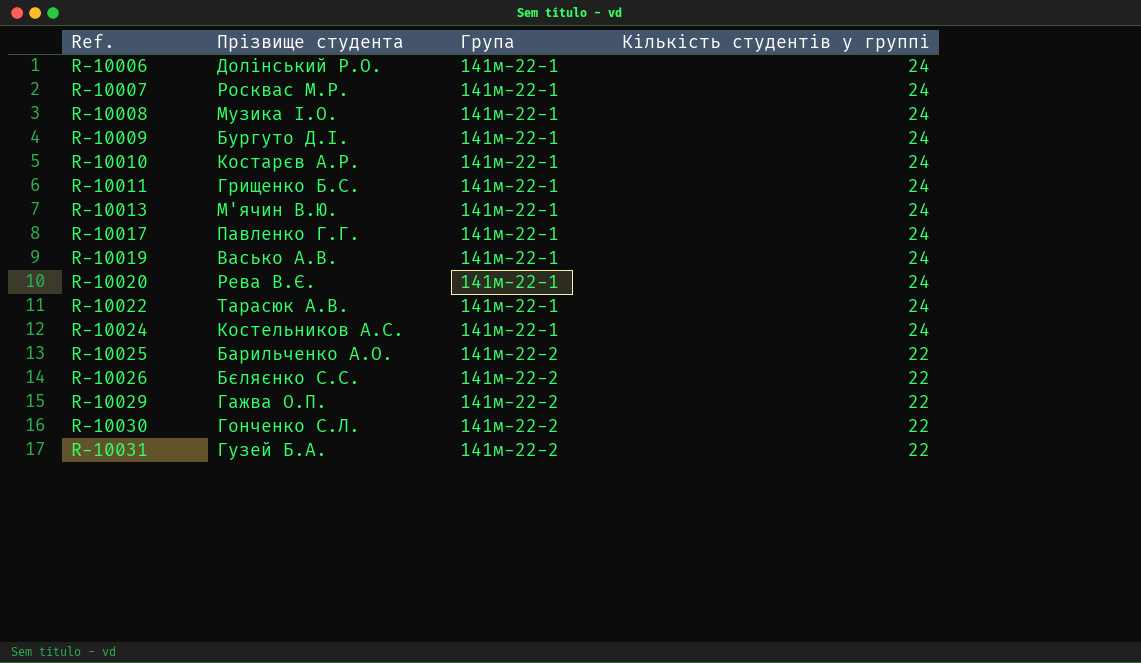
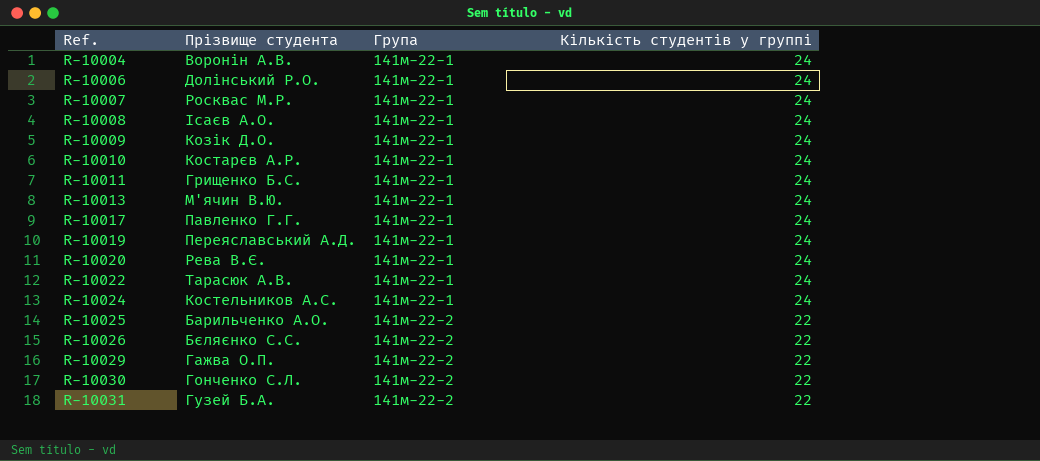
row R-10004: none -> Воронін А.В. | 141м-22-1 | 24
R-10008 | Прізвище студента: Музика І.О. -> Ісаєв А.О.
R-10009 | Прізвище студента: Бургуто Д.І. -> Козік Д.О.
R-10019 | Прізвище студента: Васько А.В. -> Переяславський А.Д.

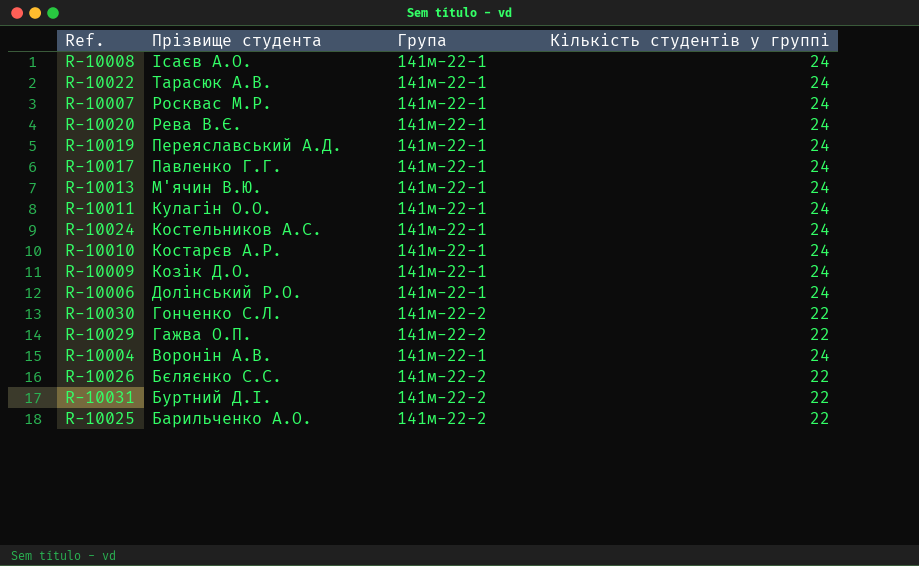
row order: Ref. ascending -> Прізвище студента descending
R-10011 | Прізвище студента: Грищенко Б.С. -> Кулагін О.О.
R-10031 | Прізвище студента: Гузей Б.А. -> Буртний Д.І.

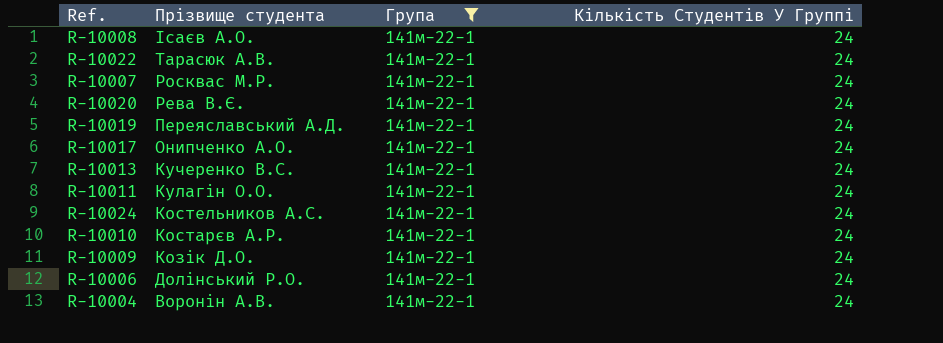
filter: none -> Група = 141м-22-1
column name: Кількість студентів у группі -> Кількість Студентів У Группі
R-10017 | Прізвище студента: Павленко Г.Г. -> Онипченко А.О.
R-10013 | Прізвище студента: М'ячин В.Ю. -> Кучеренко В.С.

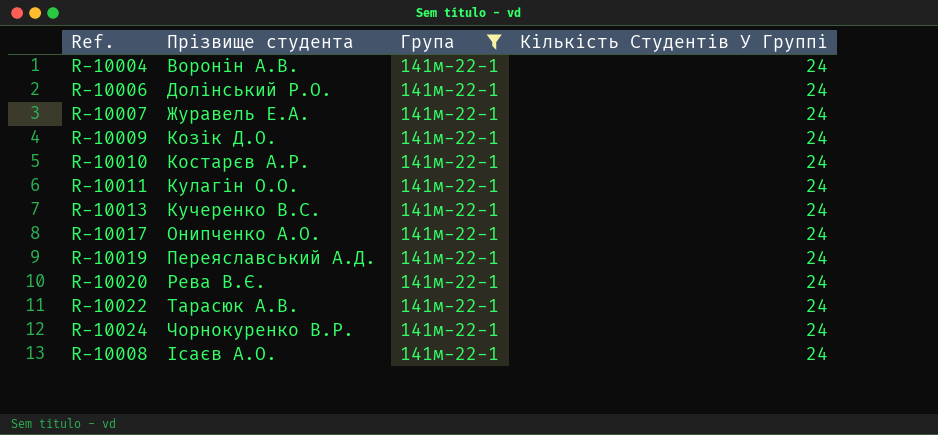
row order: Прізвище студента descending -> Прізвище студента ascending
R-10007 | Прізвище студента: Росквас М.Р. -> Журавель Е.А.
R-10024 | Прізвище студента: Костельников А.С. -> Чорнокуренко В.Р.

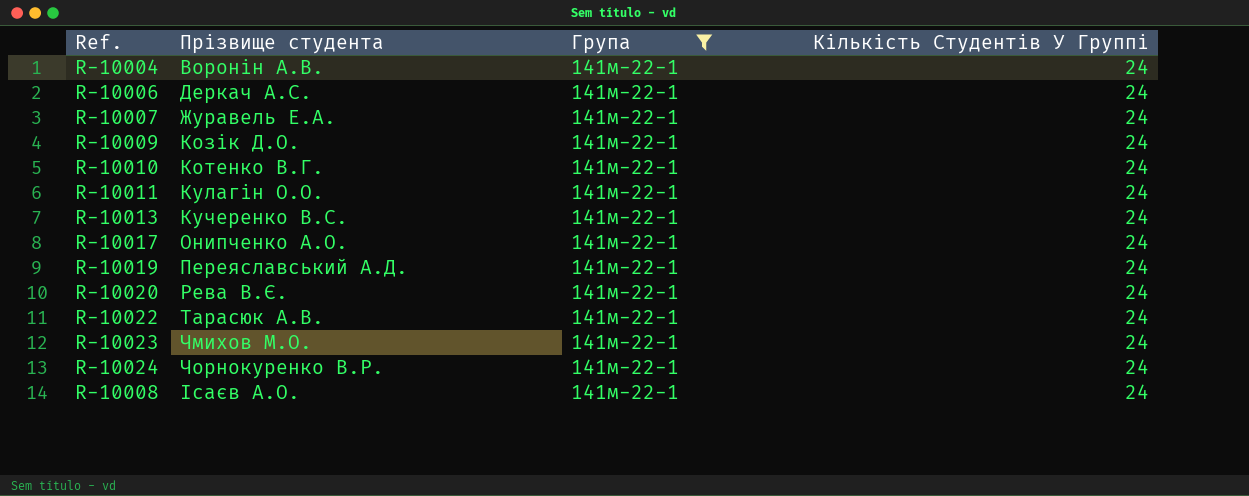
R-10006 | Прізвище студента: Долінський Р.О. -> Деркач А.С.
R-10010 | Прізвище студента: Костарєв А.Р. -> Котенко В.Г.
row R-10023: none -> Чмихов М.О. | 141м-22-1 | 24

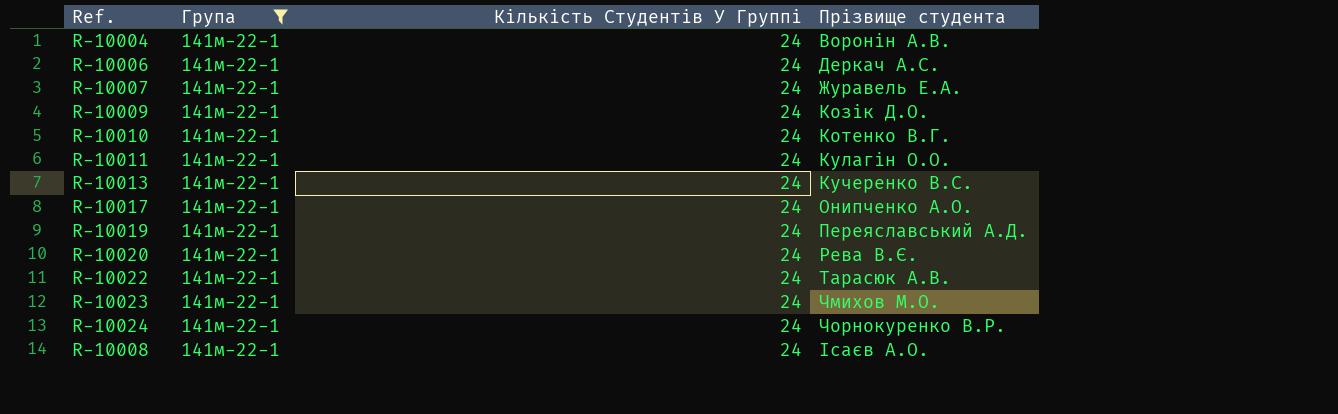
column Прізвище студента | position: 2 -> 4

